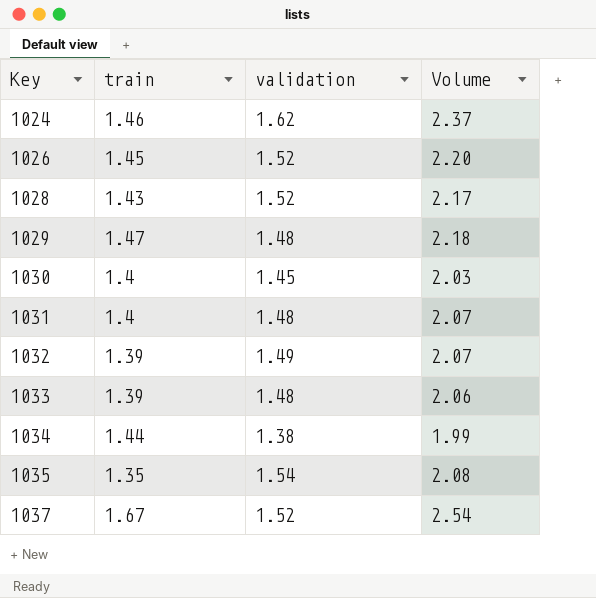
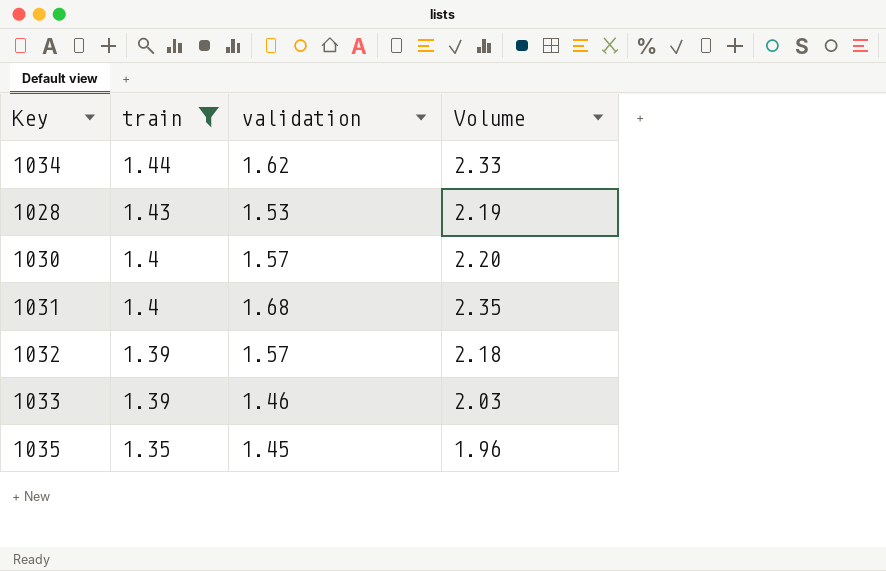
filter: none -> train <= 1.44
row order: Key ascending -> train descending
1034 | validation: 1.38 -> 1.62
1034 | Volume: 1.99 -> 2.33
1028 | validation: 1.52 -> 1.53
1028 | Volume: 2.17 -> 2.19
1030 | validation: 1.45 -> 1.57
1030 | Volume: 2.03 -> 2.20
1031 | validation: 1.48 -> 1.68
1031 | Volume: 2.07 -> 2.35
1032 | validation: 1.49 -> 1.57
1032 | Volume: 2.07 -> 2.18
1033 | validation: 1.48 -> 1.46
1033 | Volume: 2.06 -> 2.03
1035 | validation: 1.54 -> 1.45
1035 | Volume: 2.08 -> 1.96

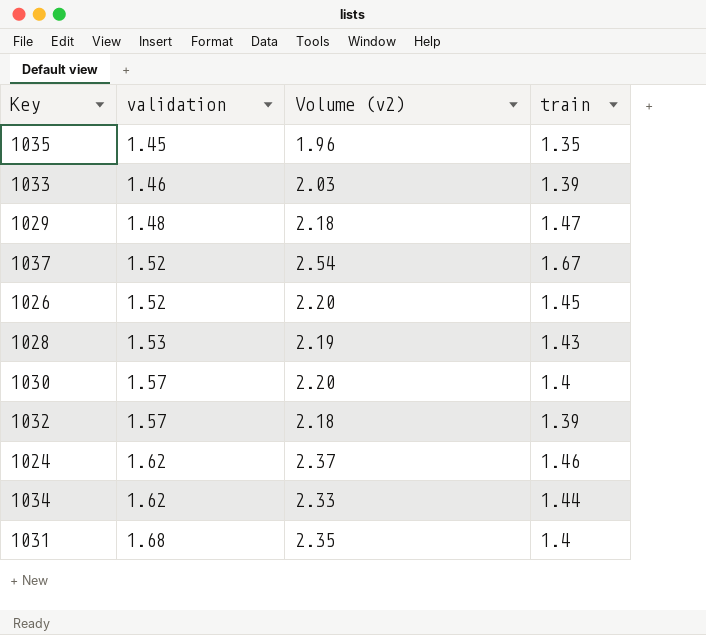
filter: train <= 1.44 -> none
row order: train descending -> validation ascending
column name: Volume -> Volume (v2)
column train | position: 2 -> 4

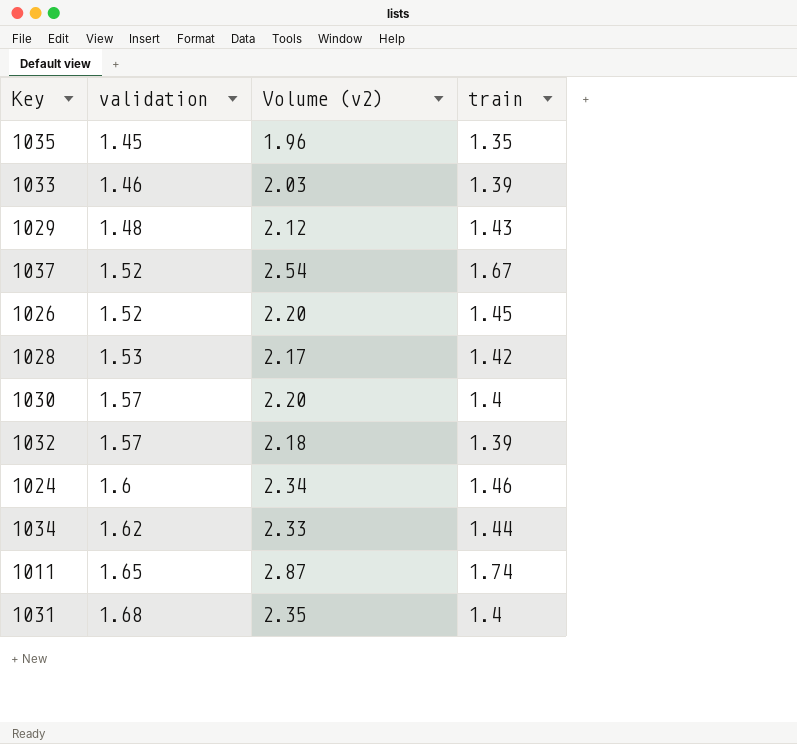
1029 | Volume (v2): 2.18 -> 2.12
1029 | train: 1.47 -> 1.43
1028 | Volume (v2): 2.19 -> 2.17
1028 | train: 1.43 -> 1.42
1024 | validation: 1.62 -> 1.6
1024 | Volume (v2): 2.37 -> 2.34
row 1011: none -> 1.65 | 2.87 | 1.74

